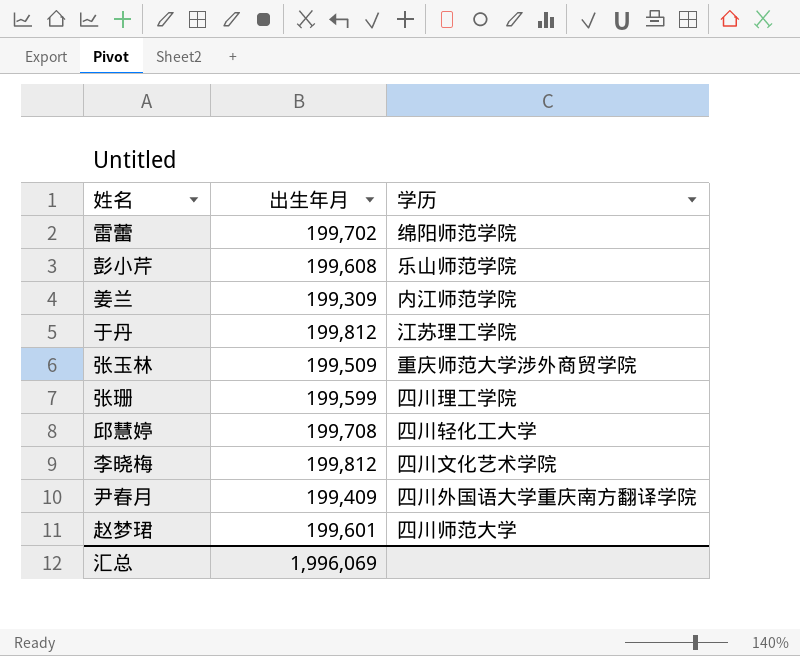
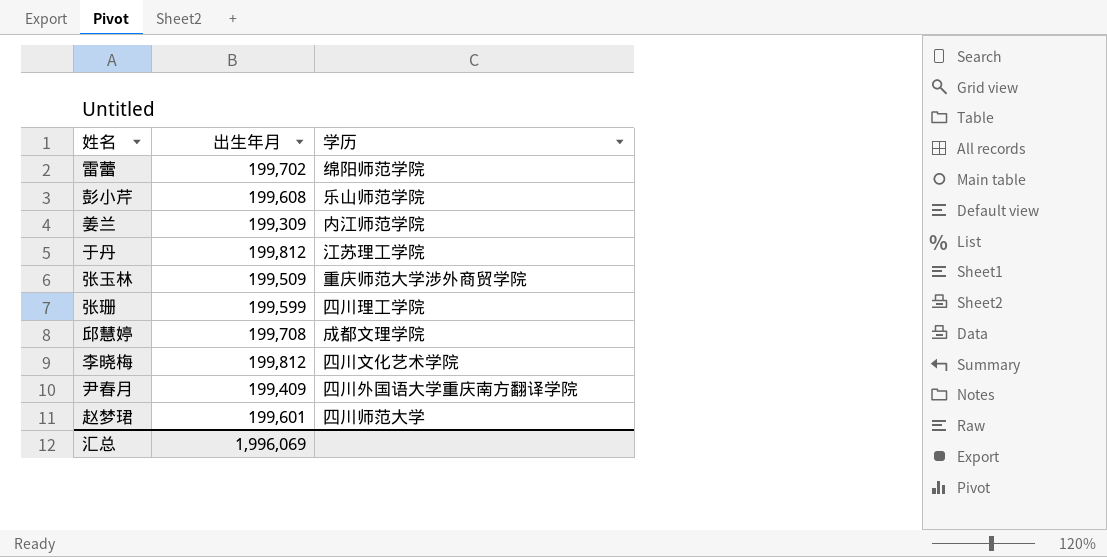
邱慧婷 | 学历: 四川轻化工大学 -> 成都文理学院

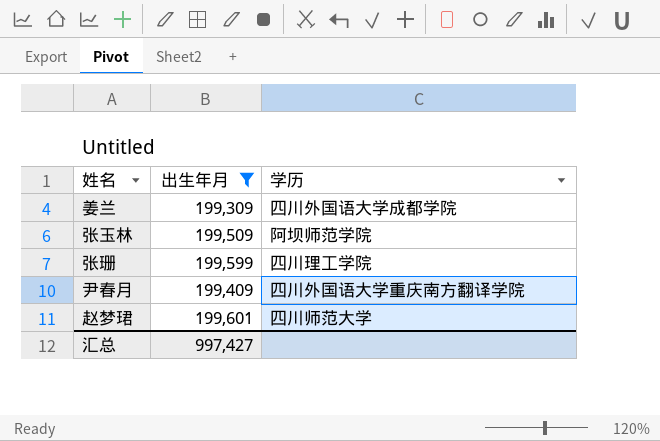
filter: none -> 出生年月 <= 199,601
姜兰 | 学历: 内江师范学院 -> 四川外国语大学成都学院
张玉林 | 学历: 重庆师范大学涉外商贸学院 -> 阿坝师范学院
汇总 | 出生年月: 1,996,069 -> 997,427

